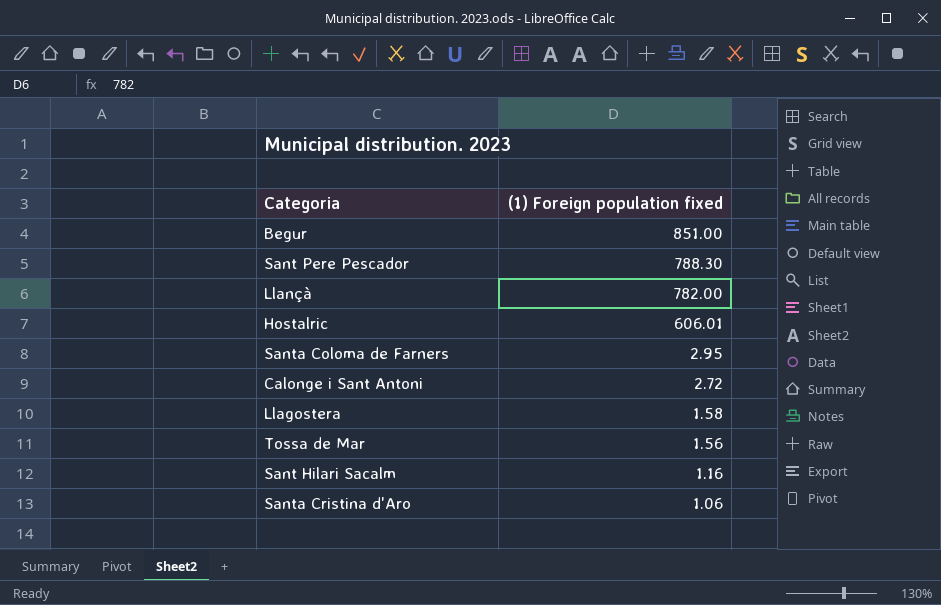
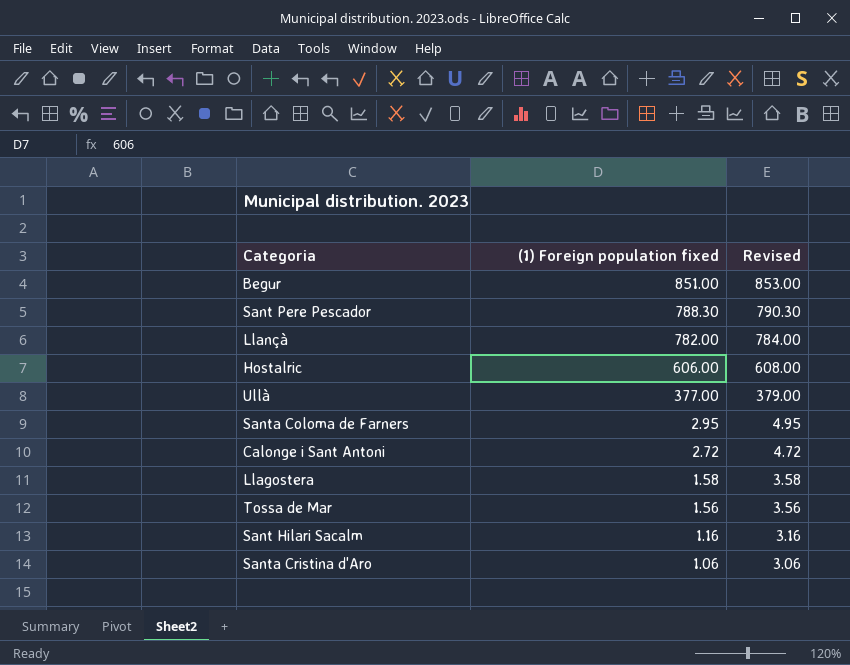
column Revised | formula: none -> [(1) Foreign population fixed] + 2
Hostalric | (1) Foreign population fixed: 606.01 -> 606.00
row Ullà: none -> 377.00 | 379.00

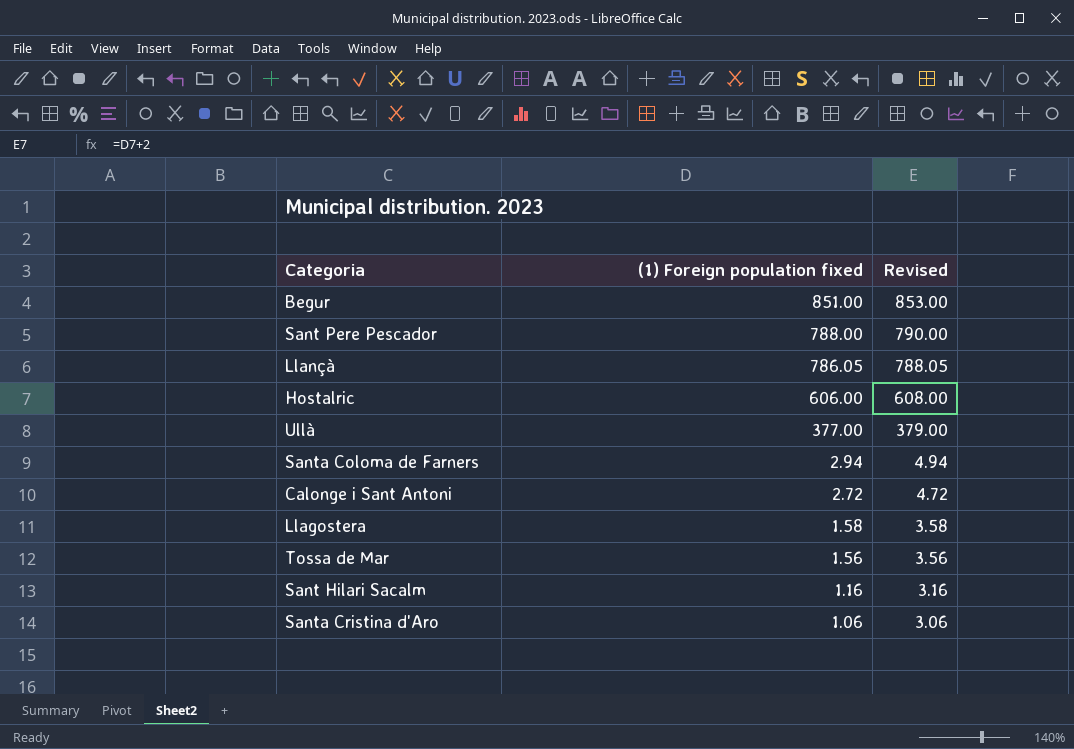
Sant Pere Pescador | (1) Foreign population fixed: 788.30 -> 788.00
Sant Pere Pescador | Revised: 790.30 -> 790.00
Llançà | (1) Foreign population fixed: 782.00 -> 786.05
Llançà | Revised: 784.00 -> 788.05
Santa Coloma de Farners | (1) Foreign population fixed: 2.95 -> 2.94
Santa Coloma de Farners | Revised: 4.95 -> 4.94

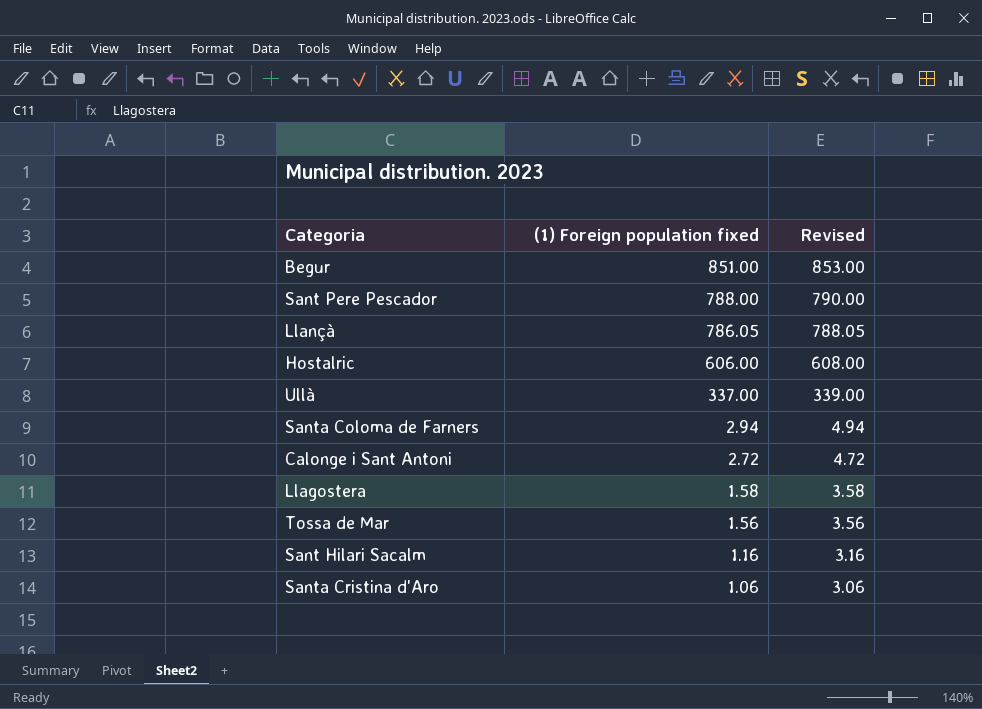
Ullà | (1) Foreign population fixed: 377.00 -> 337.00
Ullà | Revised: 379.00 -> 339.00

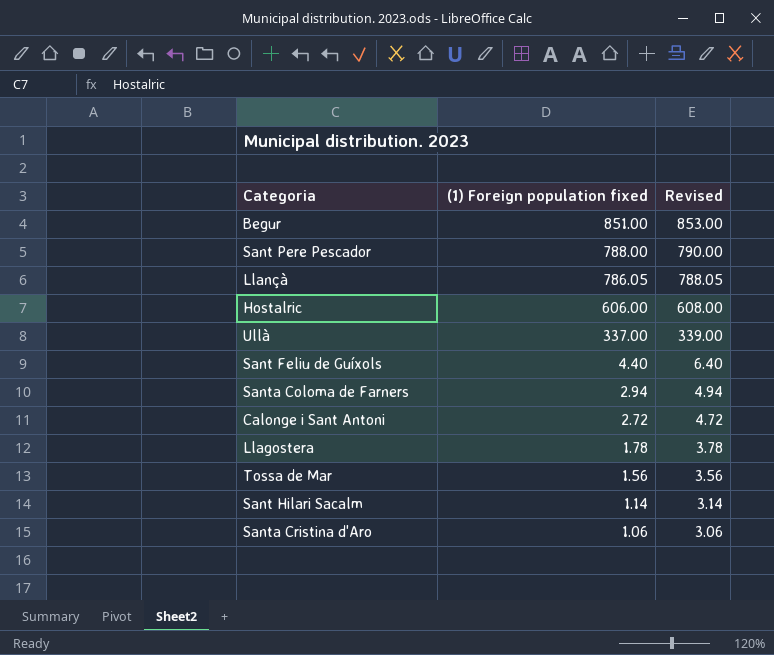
row Sant Feliu de Guíxols: none -> 4.40 | 6.40
Llagostera | (1) Foreign population fixed: 1.58 -> 1.78
Llagostera | Revised: 3.58 -> 3.78
Sant Hilari Sacalm | (1) Foreign population fixed: 1.16 -> 1.14
Sant Hilari Sacalm | Revised: 3.16 -> 3.14

